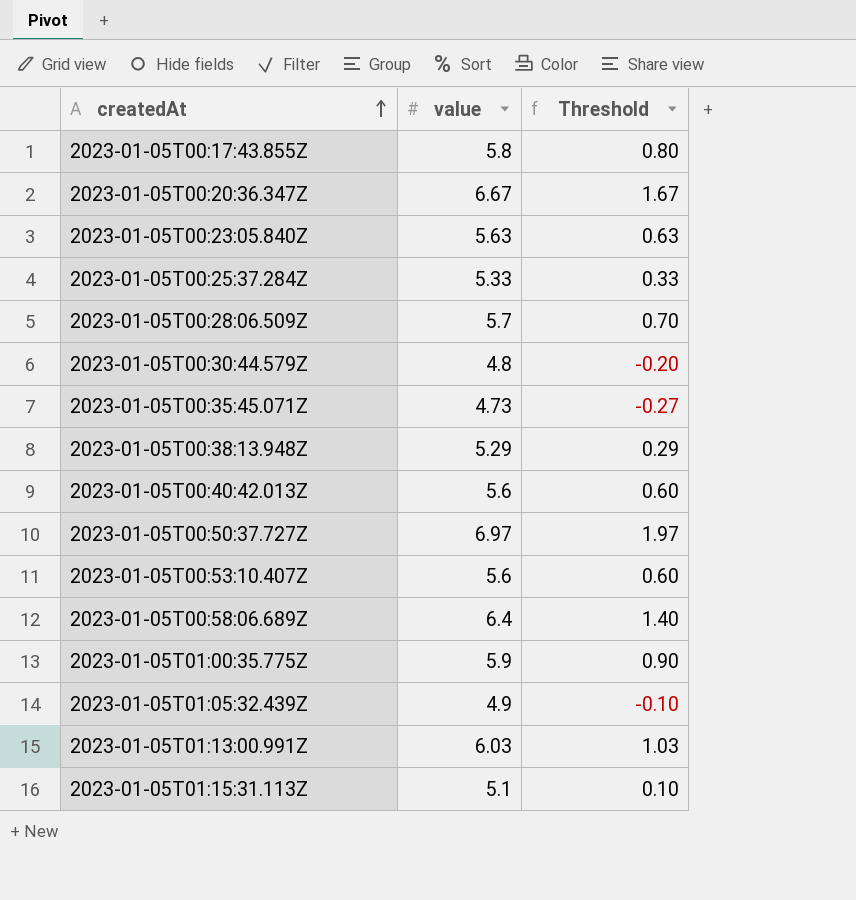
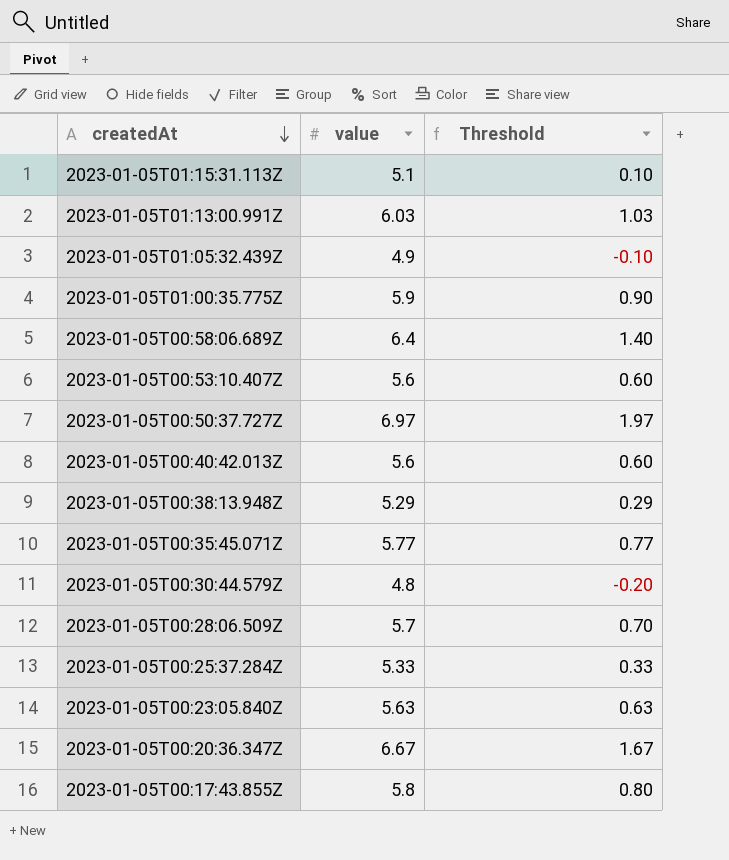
row order: createdAt ascending -> createdAt descending
2023-01-05T00:35:45.071Z | value: 4.73 -> 5.77
2023-01-05T00:35:45.071Z | Threshold: -0.27 -> 0.77

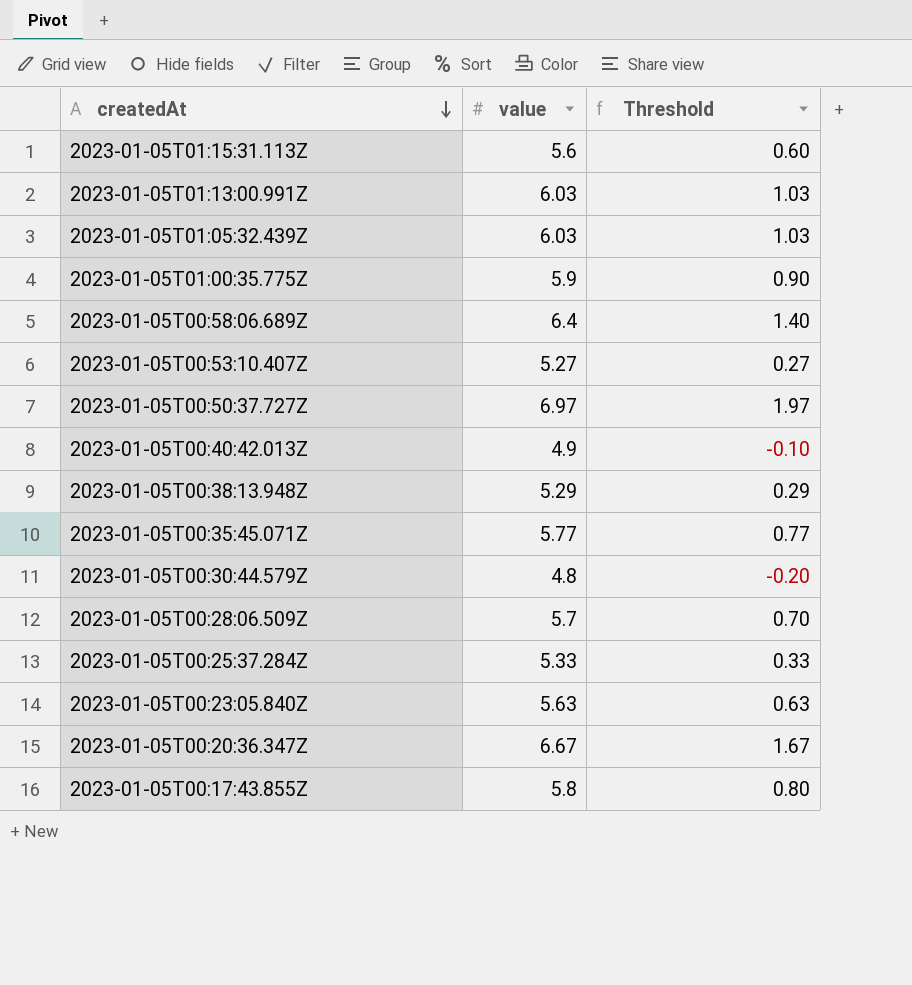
2023-01-05T01:15:31.113Z | value: 5.1 -> 5.6
2023-01-05T01:15:31.113Z | Threshold: 0.10 -> 0.60
2023-01-05T01:05:32.439Z | value: 4.9 -> 6.03
2023-01-05T01:05:32.439Z | Threshold: -0.10 -> 1.03
2023-01-05T00:53:10.407Z | value: 5.6 -> 5.27
2023-01-05T00:53:10.407Z | Threshold: 0.60 -> 0.27
2023-01-05T00:40:42.013Z | value: 5.6 -> 4.9
2023-01-05T00:40:42.013Z | Threshold: 0.60 -> -0.10

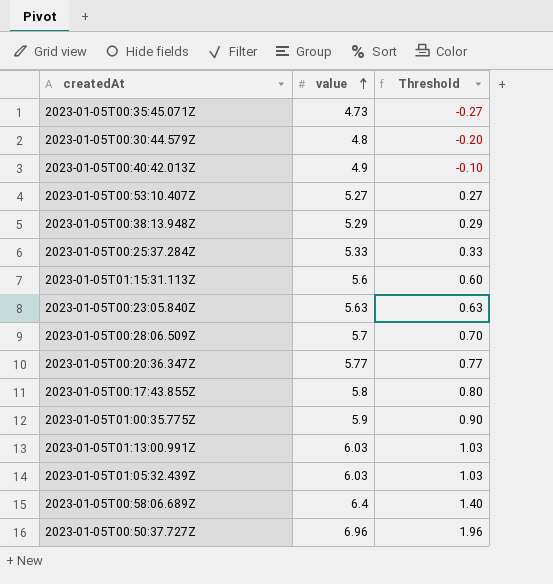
row order: createdAt descending -> value ascending
2023-01-05T00:35:45.071Z | value: 5.77 -> 4.73
2023-01-05T00:35:45.071Z | Threshold: 0.77 -> -0.27
2023-01-05T00:20:36.347Z | value: 6.67 -> 5.77
2023-01-05T00:20:36.347Z | Threshold: 1.67 -> 0.77
2023-01-05T00:50:37.727Z | value: 6.97 -> 6.96
2023-01-05T00:50:37.727Z | Threshold: 1.97 -> 1.96

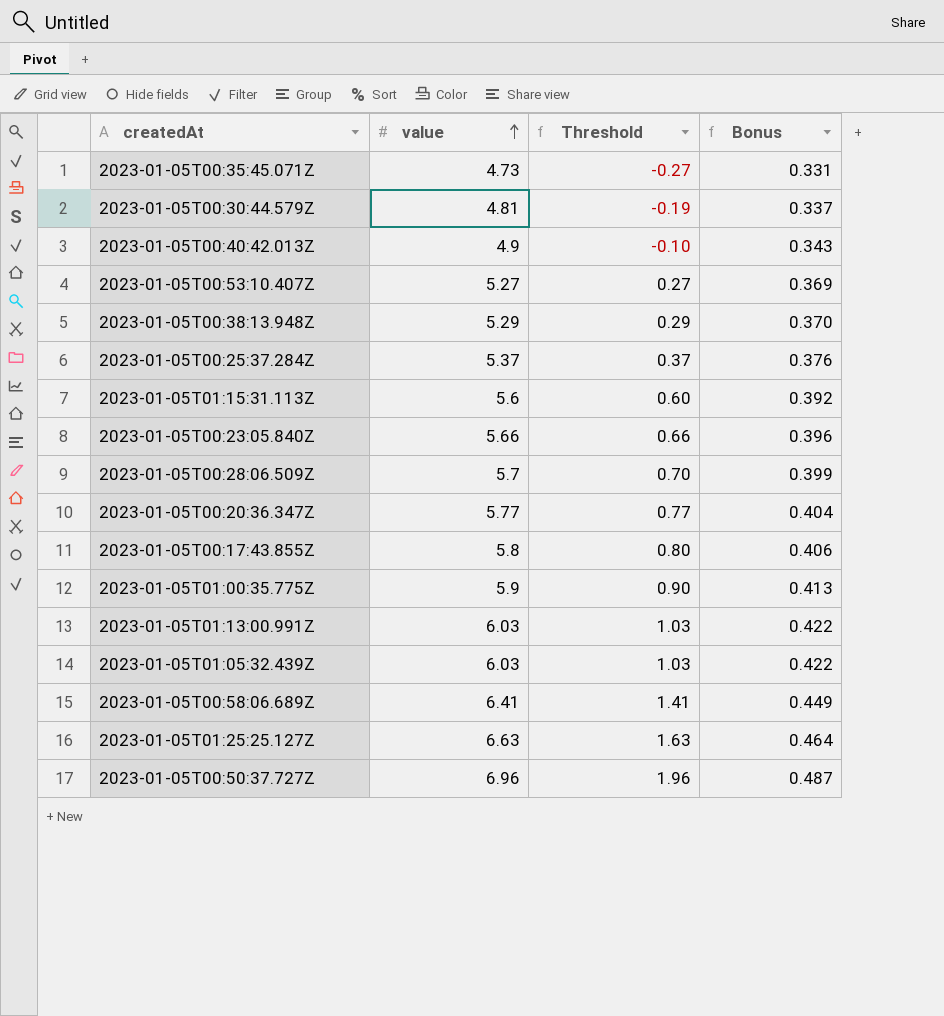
column Bonus | formula: none -> [value] * 0.07
2023-01-05T00:30:44.579Z | value: 4.8 -> 4.81
2023-01-05T00:30:44.579Z | Threshold: -0.20 -> -0.19
2023-01-05T00:25:37.284Z | value: 5.33 -> 5.37
2023-01-05T00:25:37.284Z | Threshold: 0.33 -> 0.37
2023-01-05T00:23:05.840Z | value: 5.63 -> 5.66
2023-01-05T00:23:05.840Z | Threshold: 0.63 -> 0.66
2023-01-05T00:58:06.689Z | value: 6.4 -> 6.41
2023-01-05T00:58:06.689Z | Threshold: 1.40 -> 1.41
row 2023-01-05T01:25:25.127Z: none -> 6.63 | 1.63 | 0.464

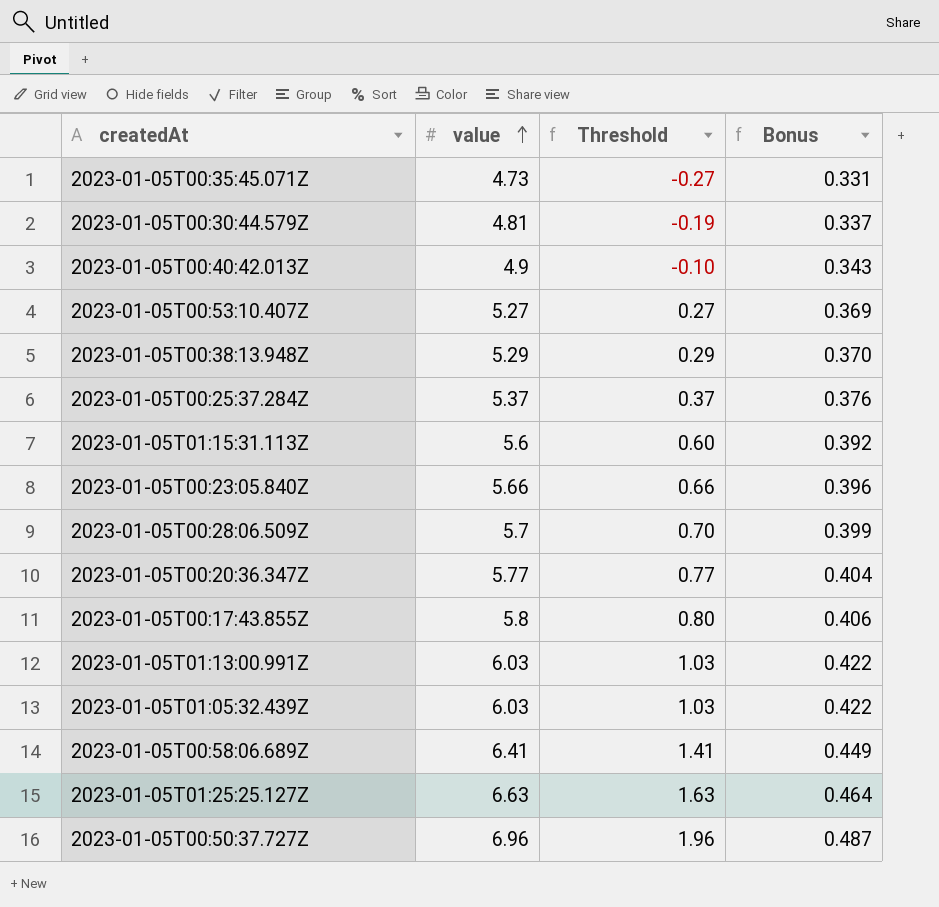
row 2023-01-05T01:00:35.775Z: 5.9 | 0.90 | 0.413 -> none

